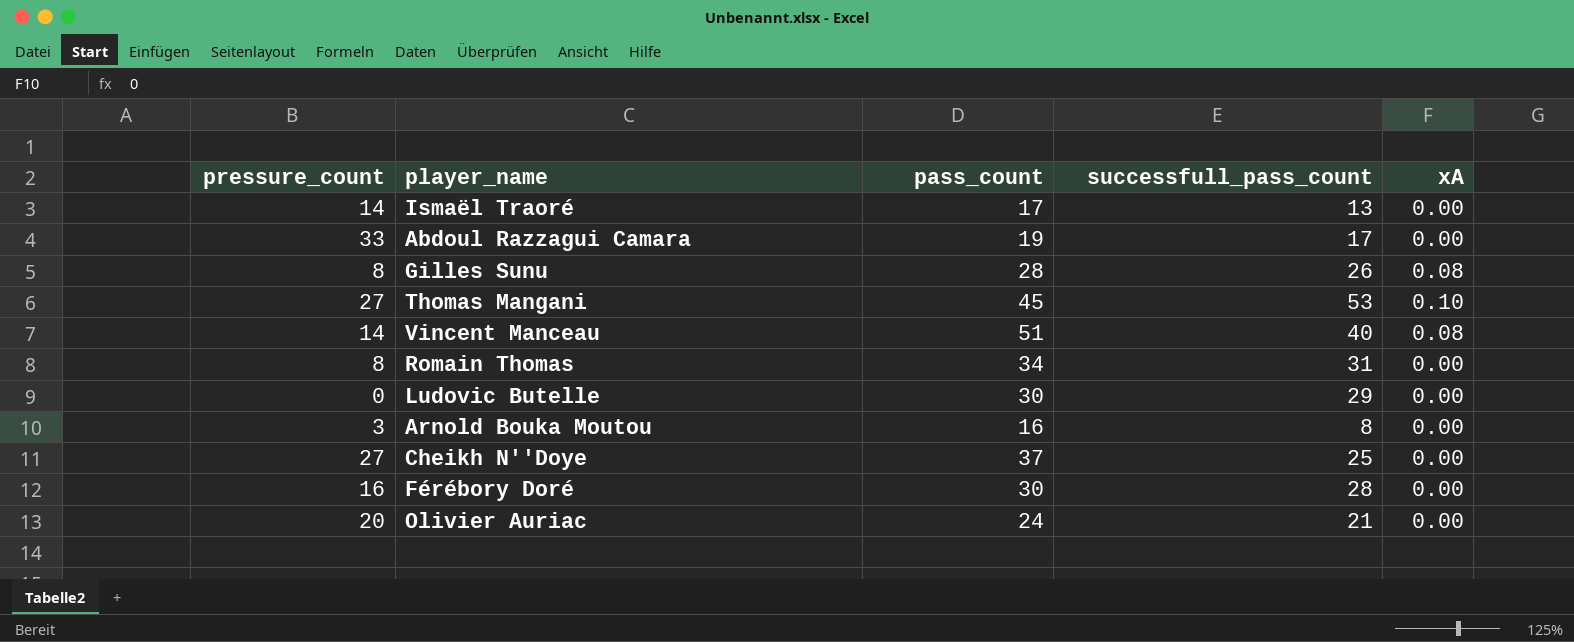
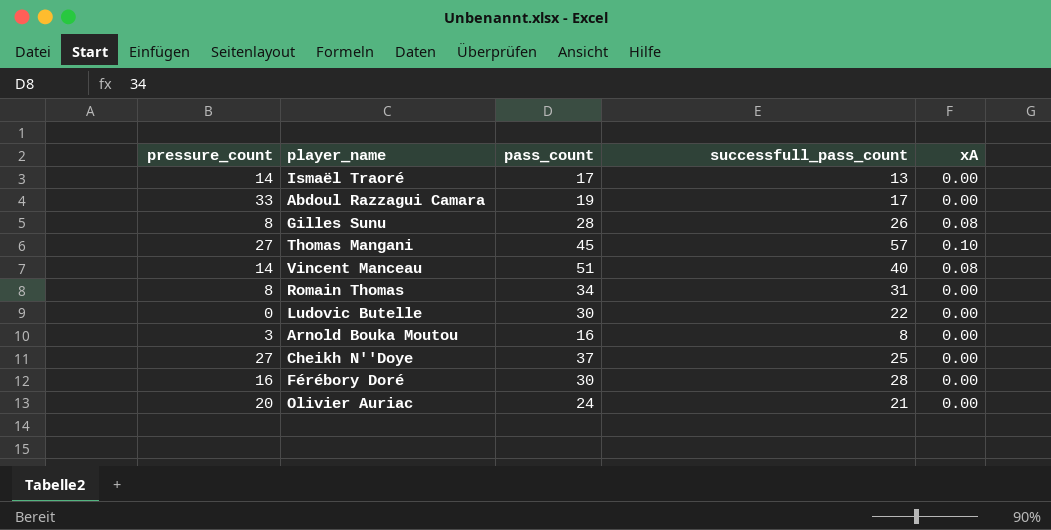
Thomas Mangani | successfull_pass_count: 53 -> 57
Ludovic Butelle | successfull_pass_count: 29 -> 22

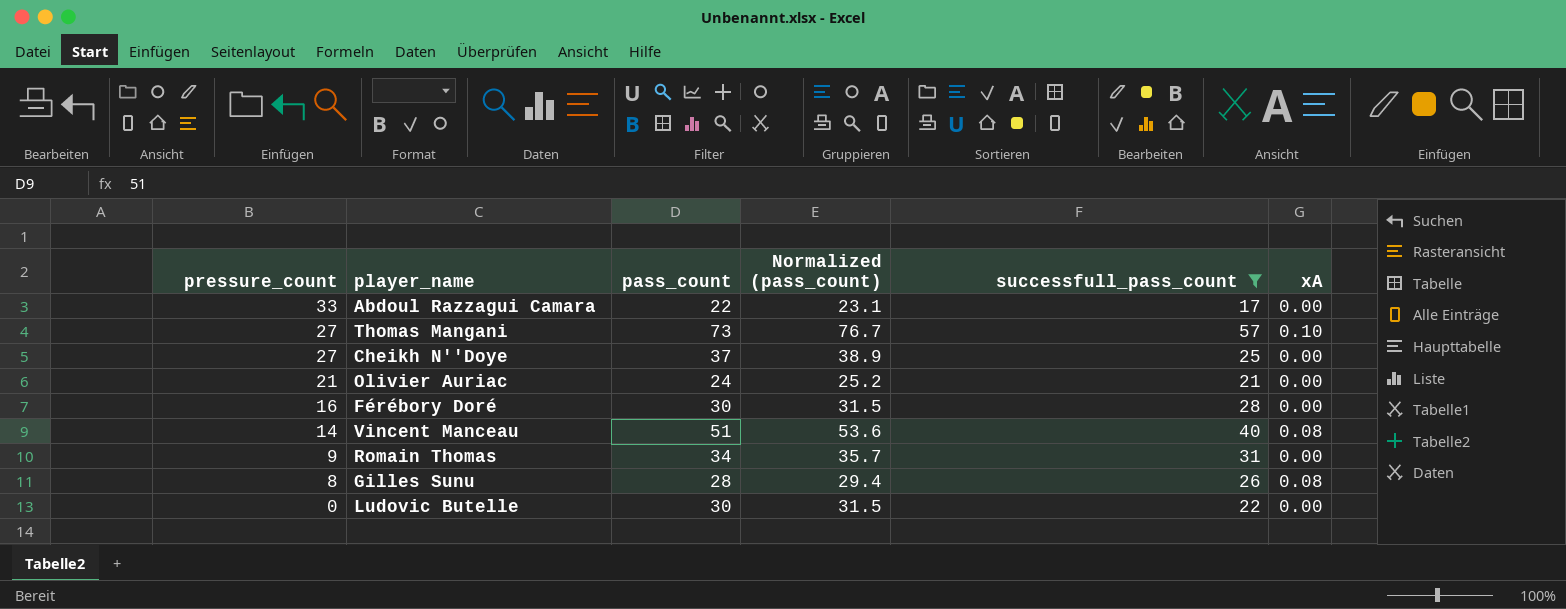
filter: none -> successfull_pass_count >= 17
row order: none -> pressure_count descending
column Normalized (pass_count) | formula: none -> [pass_count] * 1.05
Abdoul Razzagui Camara | pass_count: 19 -> 22
Thomas Mangani | pass_count: 45 -> 73
Olivier Auriac | pressure_count: 20 -> 21
Romain Thomas | pressure_count: 8 -> 9

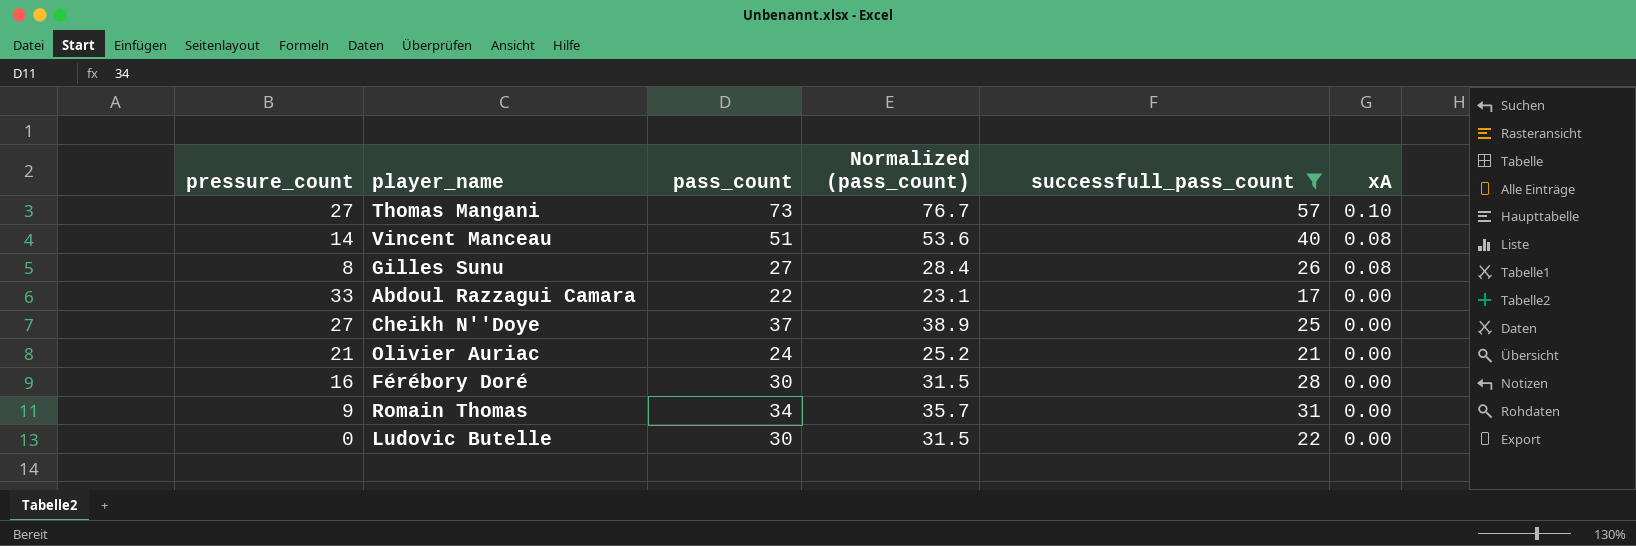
row order: pressure_count descending -> xA descending
Gilles Sunu | pass_count: 28 -> 27
Gilles Sunu | Normalized (pass_count): 29.4 -> 28.4

